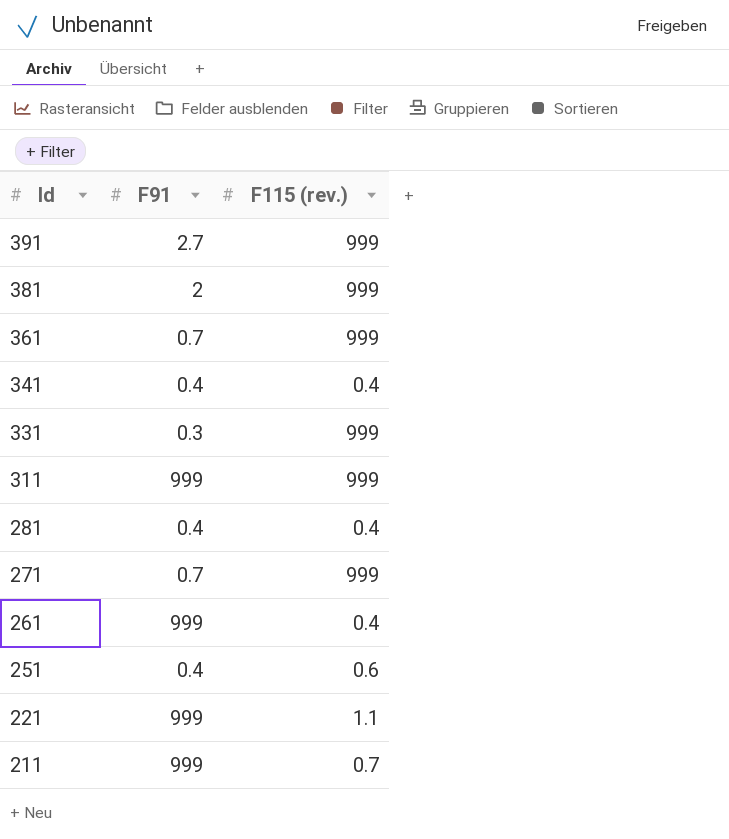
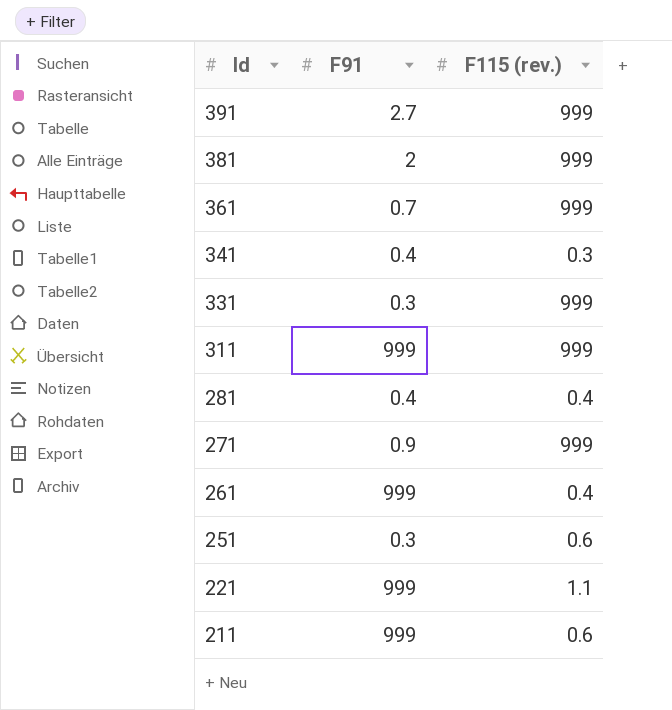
341 | F115 (rev.): 0.4 -> 0.3
271 | F91: 0.7 -> 0.9
251 | F91: 0.4 -> 0.3
211 | F115 (rev.): 0.7 -> 0.6

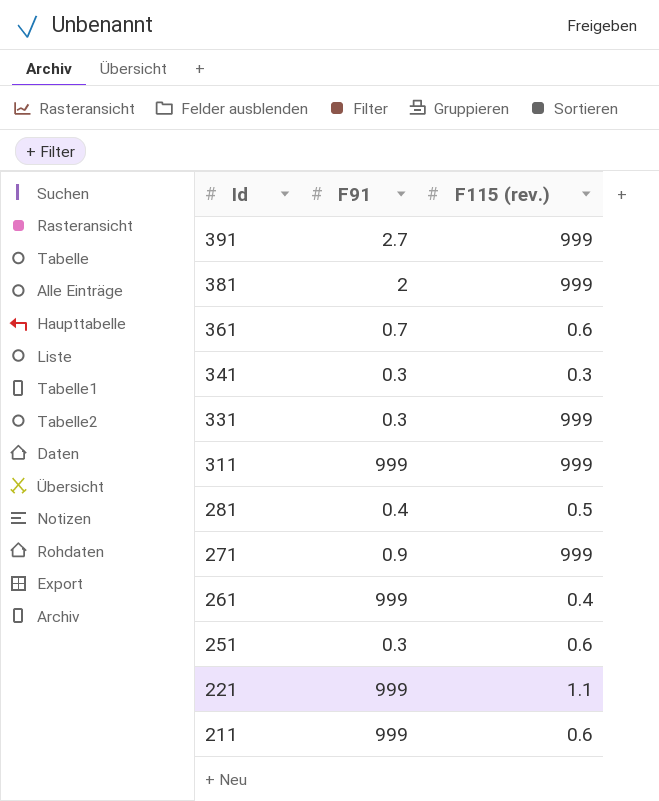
361 | F115 (rev.): 999 -> 0.6
341 | F91: 0.4 -> 0.3
281 | F115 (rev.): 0.4 -> 0.5

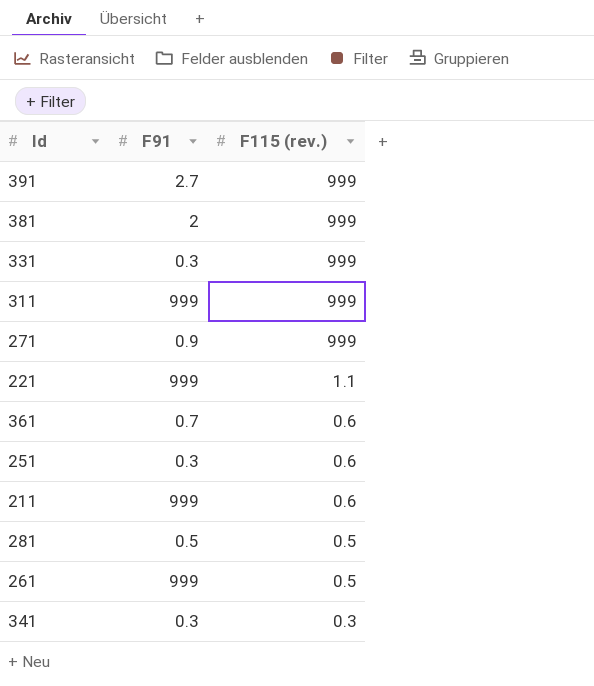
row order: Id descending -> F115 (rev.) descending
281 | F91: 0.4 -> 0.5
261 | F115 (rev.): 0.4 -> 0.5

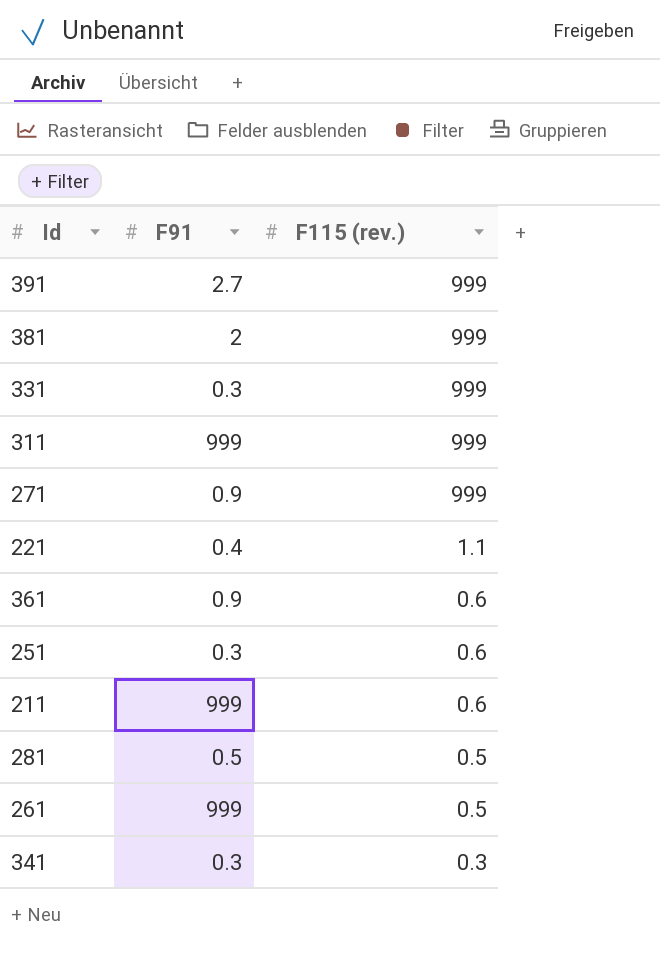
221 | F91: 999 -> 0.4
361 | F91: 0.7 -> 0.9

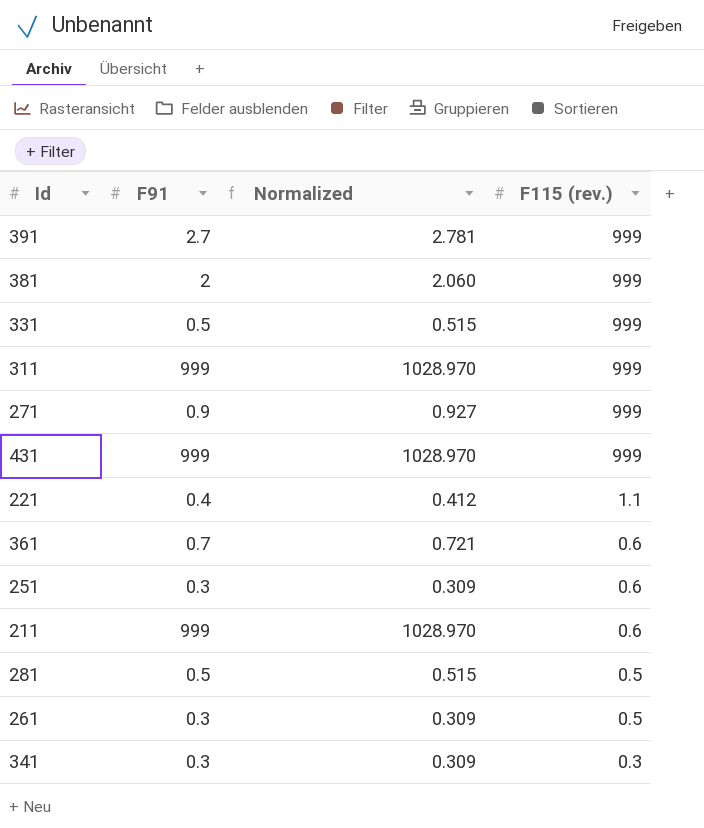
column Normalized | formula: none -> [F91] * 1.03
331 | F91: 0.3 -> 0.5
row 431: none -> 999 | 1028.970 | 999
361 | F91: 0.9 -> 0.7
261 | F91: 999 -> 0.3

